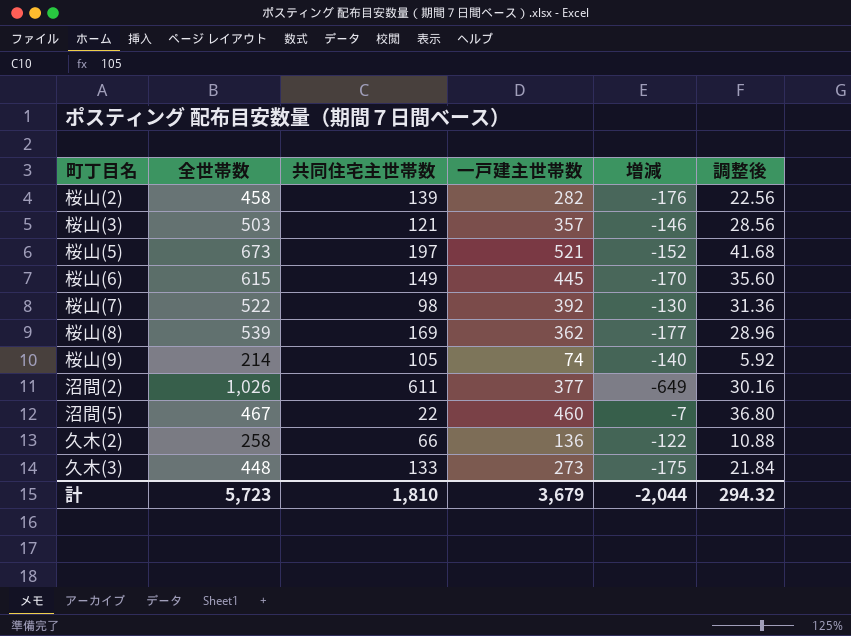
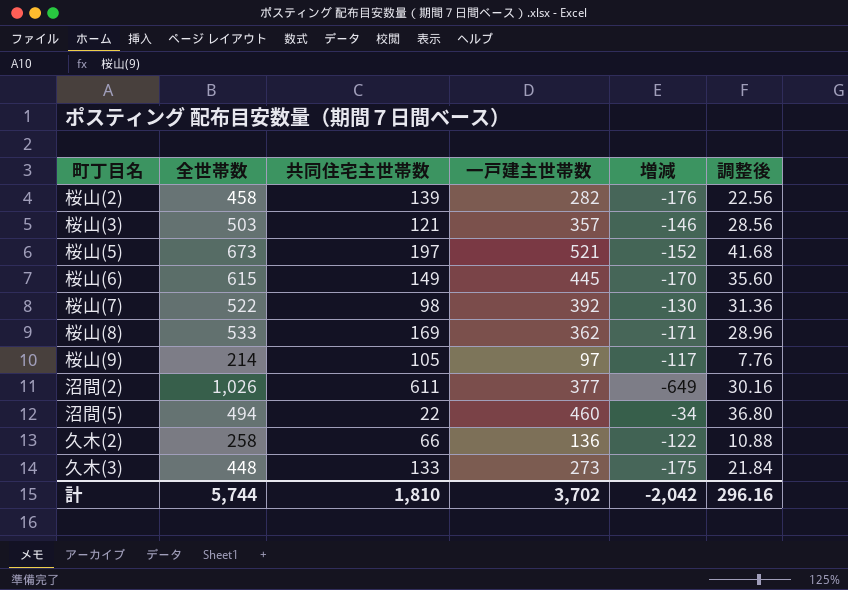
桜山(8) | 全世帯数: 539 -> 533
桜山(8) | 増減: -177 -> -171
桜山(9) | 一戸建主世帯数: 74 -> 97
桜山(9) | 増減: -140 -> -117
桜山(9) | 調整後: 5.92 -> 7.76
沼間(5) | 全世帯数: 467 -> 494
沼間(5) | 増減: -7 -> -34
計 | 全世帯数: 5,723 -> 5,744
計 | 一戸建主世帯数: 3,679 -> 3,702
計 | 増減: -2,044 -> -2,042
計 | 調整後: 294.32 -> 296.16

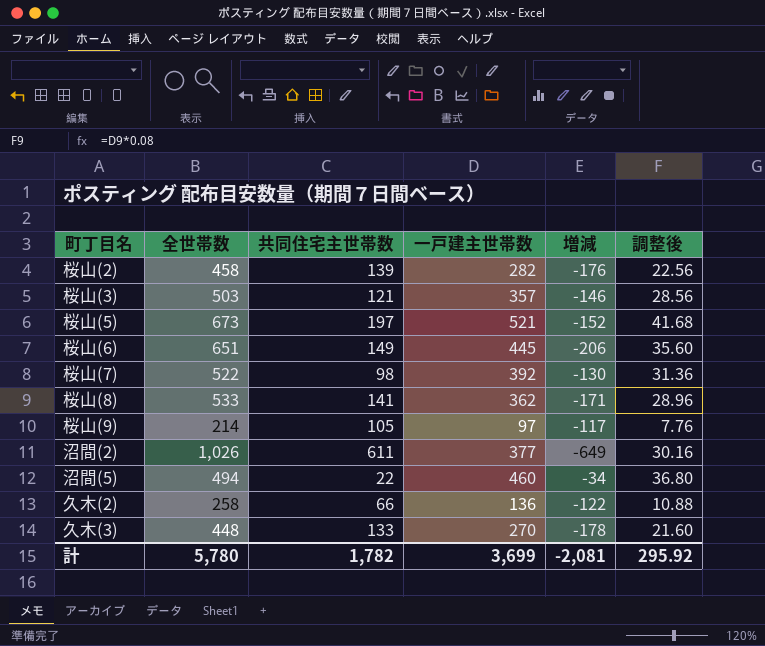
桜山(6) | 全世帯数: 615 -> 651
桜山(6) | 増減: -170 -> -206
桜山(8) | 共同住宅主世帯数: 169 -> 141
久木(3) | 一戸建主世帯数: 273 -> 270
久木(3) | 増減: -175 -> -178
久木(3) | 調整後: 21.84 -> 21.60
計 | 全世帯数: 5,744 -> 5,780
計 | 共同住宅主世帯数: 1,810 -> 1,782
計 | 一戸建主世帯数: 3,702 -> 3,699
計 | 増減: -2,042 -> -2,081
計 | 調整後: 296.16 -> 295.92

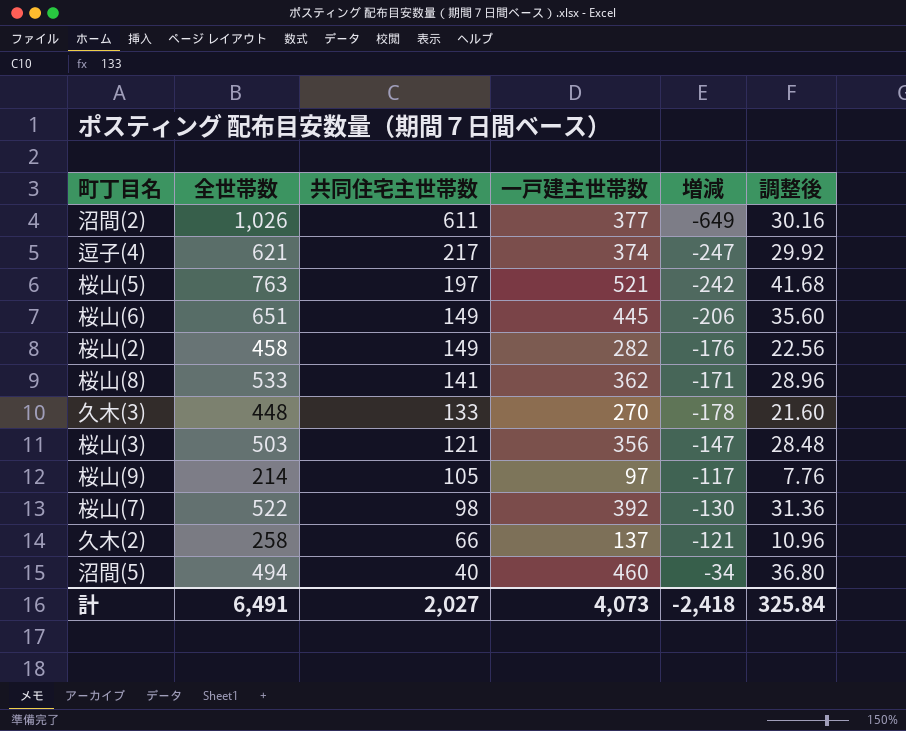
row order: none -> 共同住宅主世帯数 descending
row 逗子(4): none -> 621 | 217 | 374 | -247 | 29.92
桜山(5) | 全世帯数: 673 -> 763
桜山(5) | 増減: -152 -> -242
桜山(2) | 共同住宅主世帯数: 139 -> 149
桜山(3) | 一戸建主世帯数: 357 -> 356
桜山(3) | 増減: -146 -> -147
桜山(3) | 調整後: 28.56 -> 28.48
久木(2) | 一戸建主世帯数: 136 -> 137
久木(2) | 増減: -122 -> -121
久木(2) | 調整後: 10.88 -> 10.96
沼間(5) | 共同住宅主世帯数: 22 -> 40
計 | 全世帯数: 5,780 -> 6,491
計 | 共同住宅主世帯数: 1,782 -> 2,027
計 | 一戸建主世帯数: 3,699 -> 4,073
計 | 増減: -2,081 -> -2,418
計 | 調整後: 295.92 -> 325.84

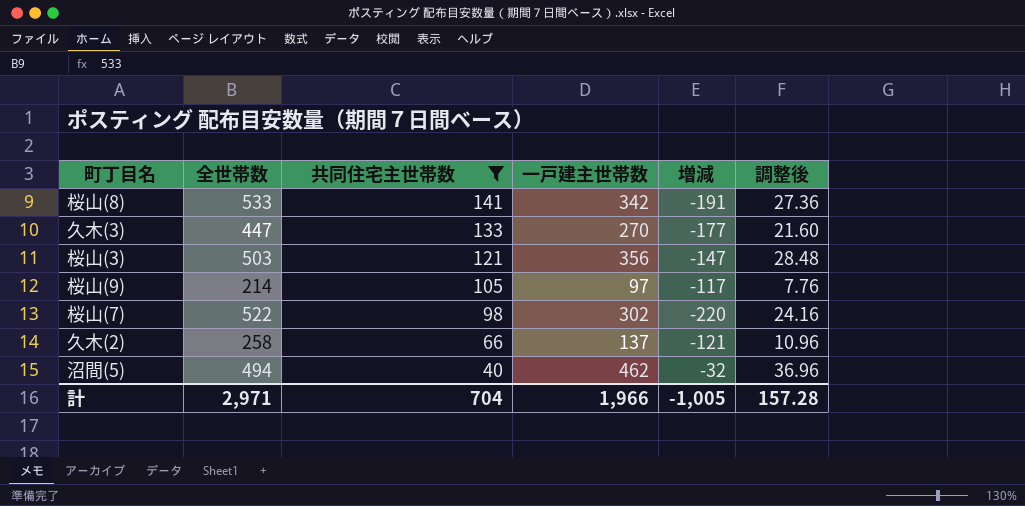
filter: none -> 共同住宅主世帯数 <= 141
桜山(8) | 一戸建主世帯数: 362 -> 342
桜山(8) | 増減: -171 -> -191
桜山(8) | 調整後: 28.96 -> 27.36
久木(3) | 全世帯数: 448 -> 447
久木(3) | 増減: -178 -> -177
桜山(7) | 一戸建主世帯数: 392 -> 302
桜山(7) | 増減: -130 -> -220
桜山(7) | 調整後: 31.36 -> 24.16
沼間(5) | 一戸建主世帯数: 460 -> 462
沼間(5) | 増減: -34 -> -32
沼間(5) | 調整後: 36.80 -> 36.96
計 | 全世帯数: 6,491 -> 2,971
計 | 共同住宅主世帯数: 2,027 -> 704
計 | 一戸建主世帯数: 4,073 -> 1,966
計 | 増減: -2,418 -> -1,005
計 | 調整後: 325.84 -> 157.28

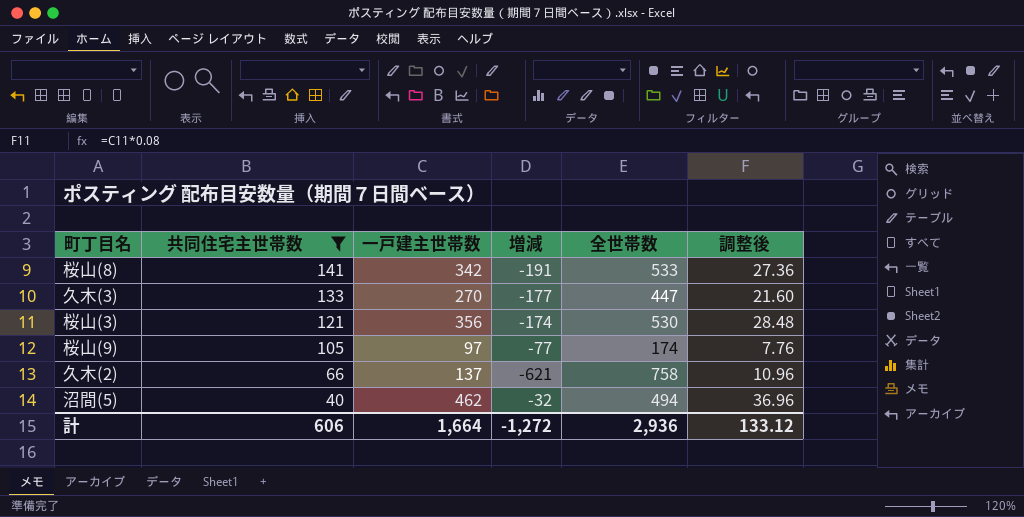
column 全世帯数 | position: 2 -> 5
row 桜山(7): 522 | 98 | 302 | -220 | 24.16 -> none
桜山(3) | 増減: -147 -> -174
桜山(3) | 全世帯数: 503 -> 530
桜山(9) | 増減: -117 -> -77
桜山(9) | 全世帯数: 214 -> 174
久木(2) | 増減: -121 -> -621
久木(2) | 全世帯数: 258 -> 758
計 | 共同住宅主世帯数: 704 -> 606
計 | 一戸建主世帯数: 1,966 -> 1,664
計 | 増減: -1,005 -> -1,272
計 | 全世帯数: 2,971 -> 2,936
計 | 調整後: 157.28 -> 133.12

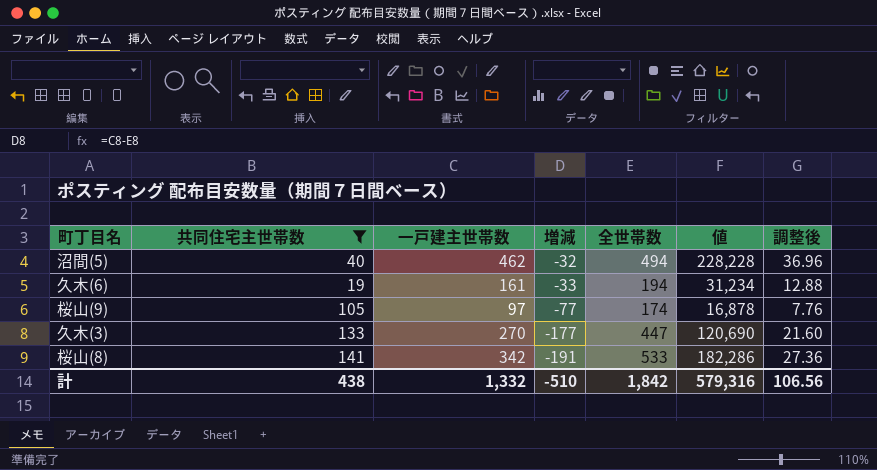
row order: 共同住宅主世帯数 descending -> 増減 descending
column 値 | formula: none -> [一戸建主世帯数] * [全世帯数]
row 桜山(3): 121 | 356 | -174 | 530 | 28.48 -> none
row 久木(2): 66 | 137 | -621 | 758 | 10.96 -> none
row 久木(6): none -> 19 | 161 | -33 | 194 | 31,234 | 12.88
計 | 共同住宅主世帯数: 606 -> 438
計 | 一戸建主世帯数: 1,664 -> 1,332
計 | 増減: -1,272 -> -510
計 | 全世帯数: 2,936 -> 1,842
計 | 調整後: 133.12 -> 106.56

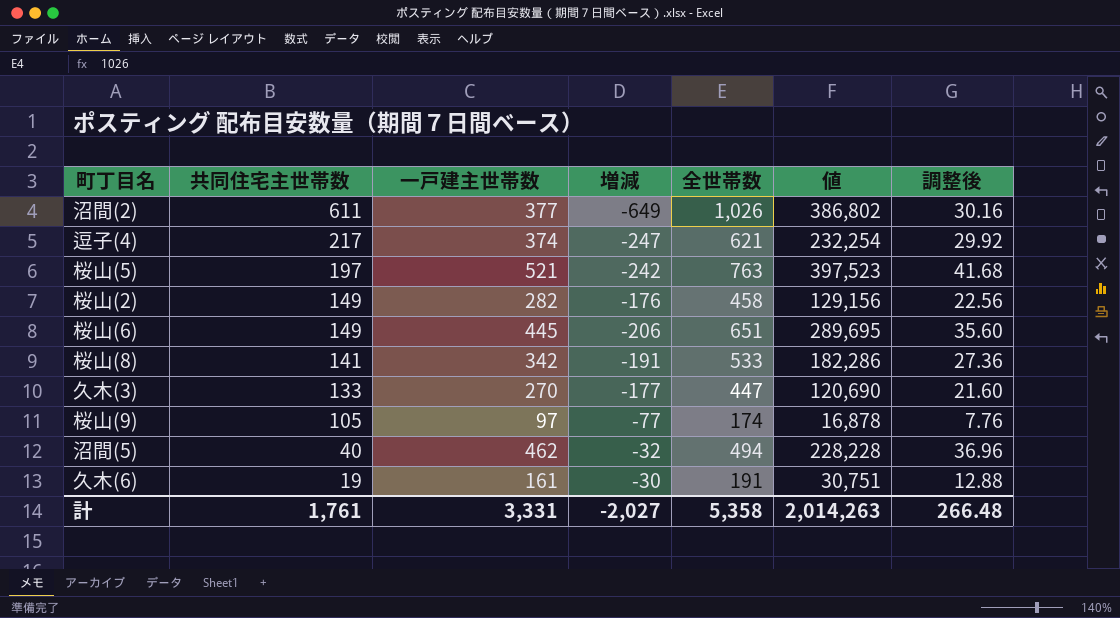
filter: 共同住宅主世帯数 <= 141 -> none
row order: 増減 descending -> 共同住宅主世帯数 descending
久木(6) | 増減: -33 -> -30
久木(6) | 全世帯数: 194 -> 191
久木(6) | 値: 31,234 -> 30,751
計 | 共同住宅主世帯数: 438 -> 1,761
計 | 一戸建主世帯数: 1,332 -> 3,331
計 | 増減: -510 -> -2,027
計 | 全世帯数: 1,842 -> 5,358
計 | 値: 579,316 -> 2,014,263
計 | 調整後: 106.56 -> 266.48

